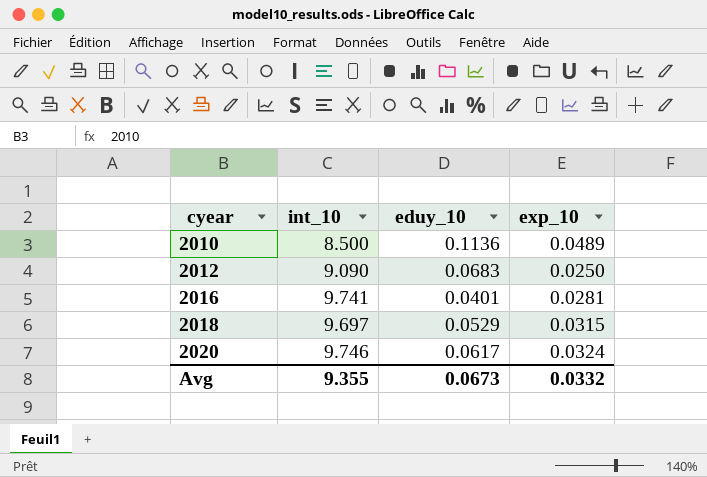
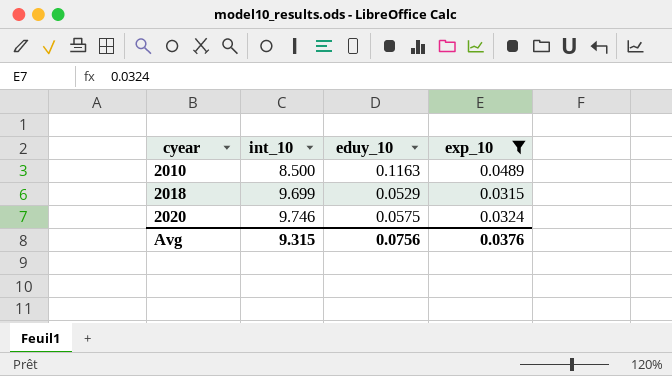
filter: none -> exp_10 >= 0.0315
2010 | eduy_10: 0.1136 -> 0.1163
2018 | int_10: 9.697 -> 9.699
2020 | eduy_10: 0.0617 -> 0.0575
Avg | int_10: 9.355 -> 9.315
Avg | eduy_10: 0.0673 -> 0.0756
Avg | exp_10: 0.0332 -> 0.0376

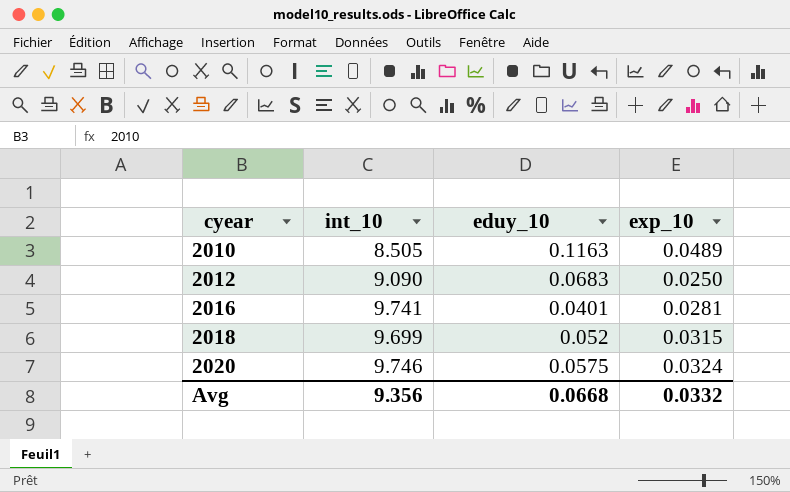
filter: exp_10 >= 0.0315 -> none
2010 | int_10: 8.500 -> 8.505
2018 | eduy_10: 0.0529 -> 0.052
Avg | int_10: 9.315 -> 9.356
Avg | eduy_10: 0.0756 -> 0.0668
Avg | exp_10: 0.0376 -> 0.0332

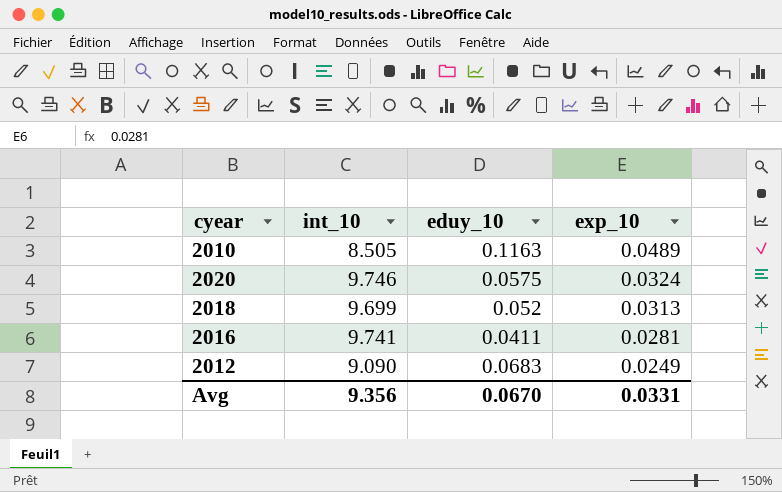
row order: cyear ascending -> exp_10 descending
2018 | exp_10: 0.0315 -> 0.0313
2016 | eduy_10: 0.0401 -> 0.0411
2012 | exp_10: 0.0250 -> 0.0249
Avg | eduy_10: 0.0668 -> 0.0670
Avg | exp_10: 0.0332 -> 0.0331

